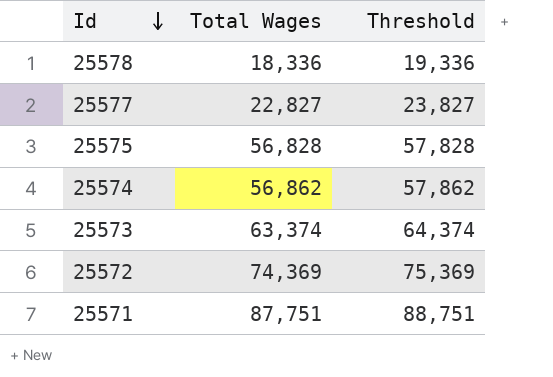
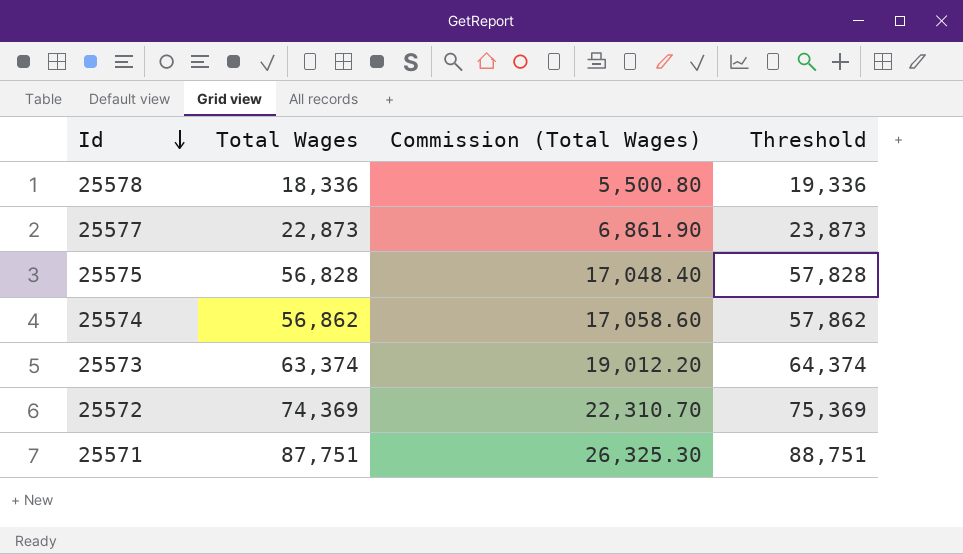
column Commission (Total Wages) | formula: none -> [Total Wages] * 0.3
25577 | Total Wages: 22,827 -> 22,873
25577 | Threshold: 23,827 -> 23,873

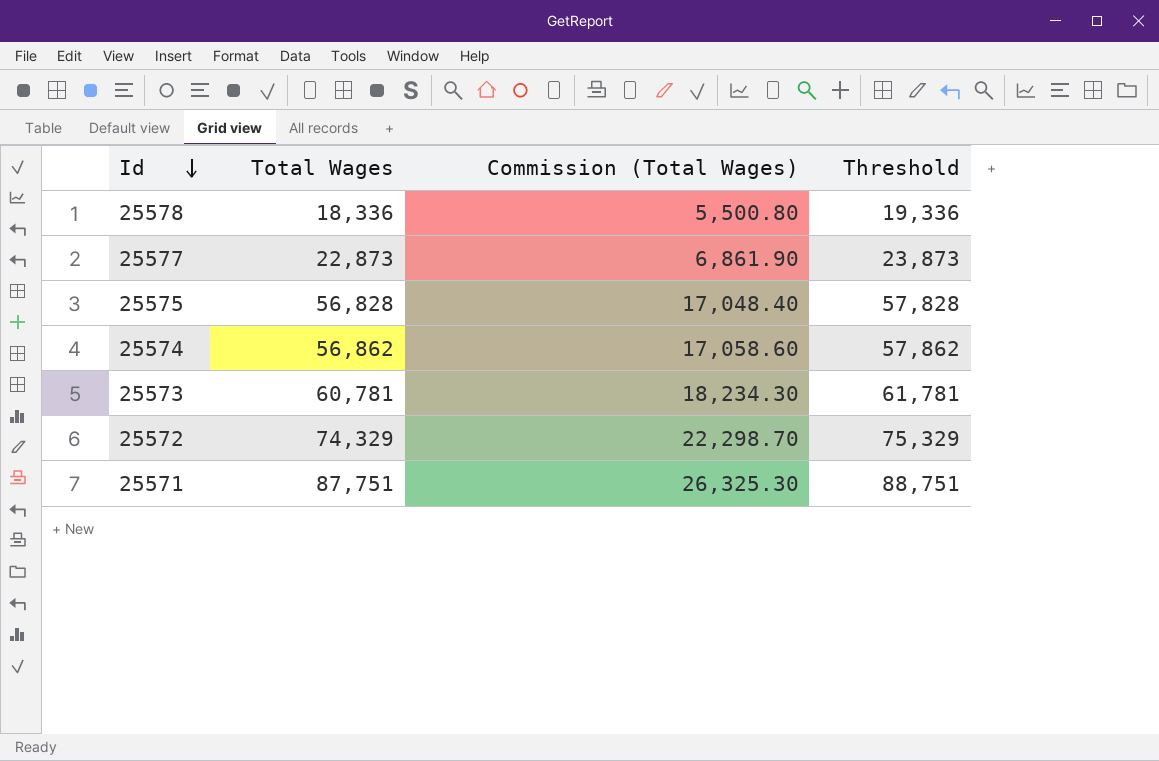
25573 | Total Wages: 63,374 -> 60,781
25573 | Commission (Total Wages): 19,012.20 -> 18,234.30
25573 | Threshold: 64,374 -> 61,781
25572 | Total Wages: 74,369 -> 74,329
25572 | Commission (Total Wages): 22,310.70 -> 22,298.70
25572 | Threshold: 75,369 -> 75,329

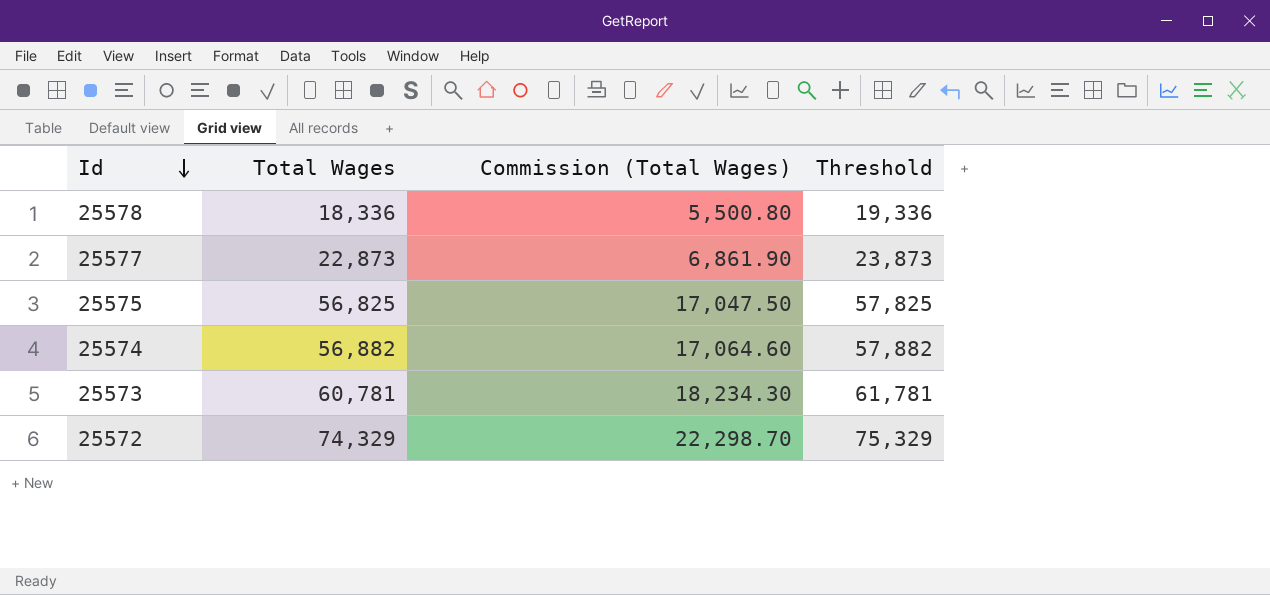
row 25571: 87,751 | 26,325.30 | 88,751 -> none
25575 | Total Wages: 56,828 -> 56,825
25575 | Commission (Total Wages): 17,048.40 -> 17,047.50
25575 | Threshold: 57,828 -> 57,825
25574 | Total Wages: 56,862 -> 56,882
25574 | Commission (Total Wages): 17,058.60 -> 17,064.60
25574 | Threshold: 57,862 -> 57,882

